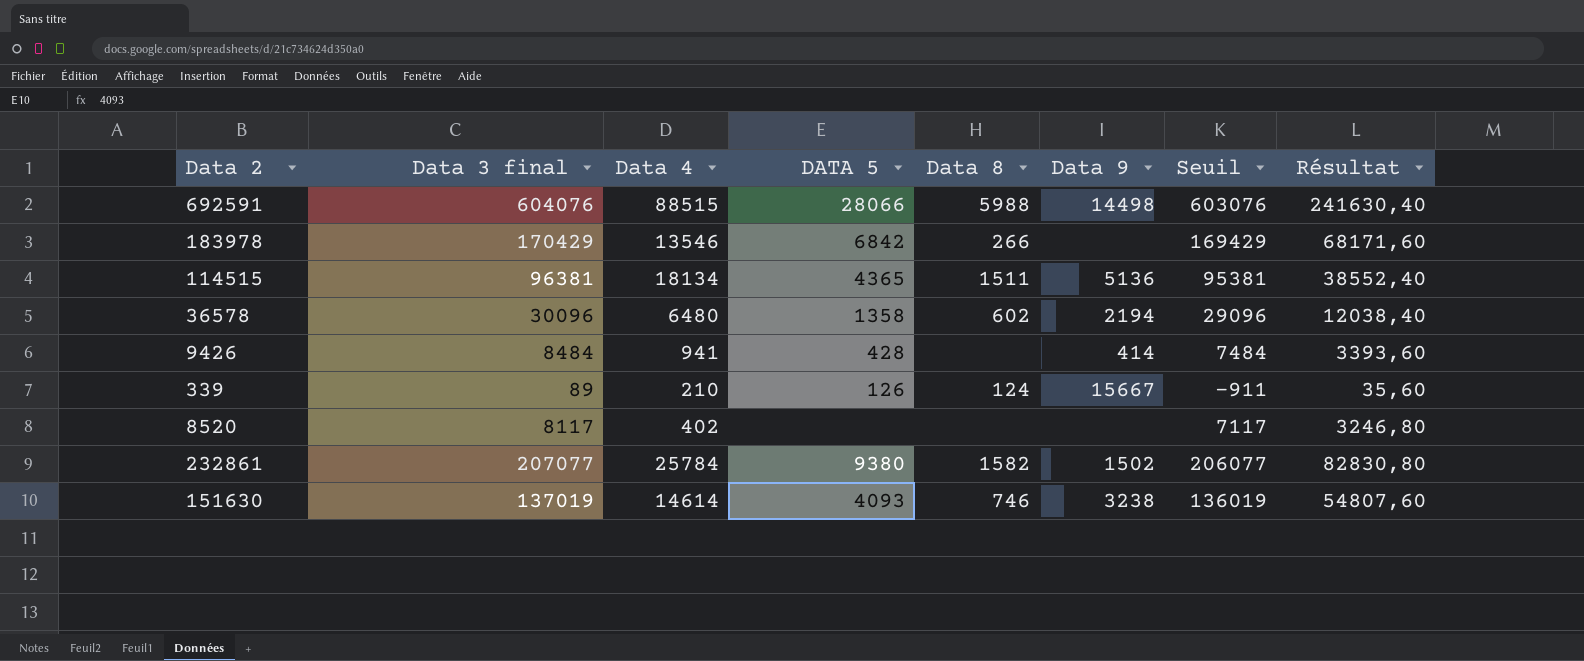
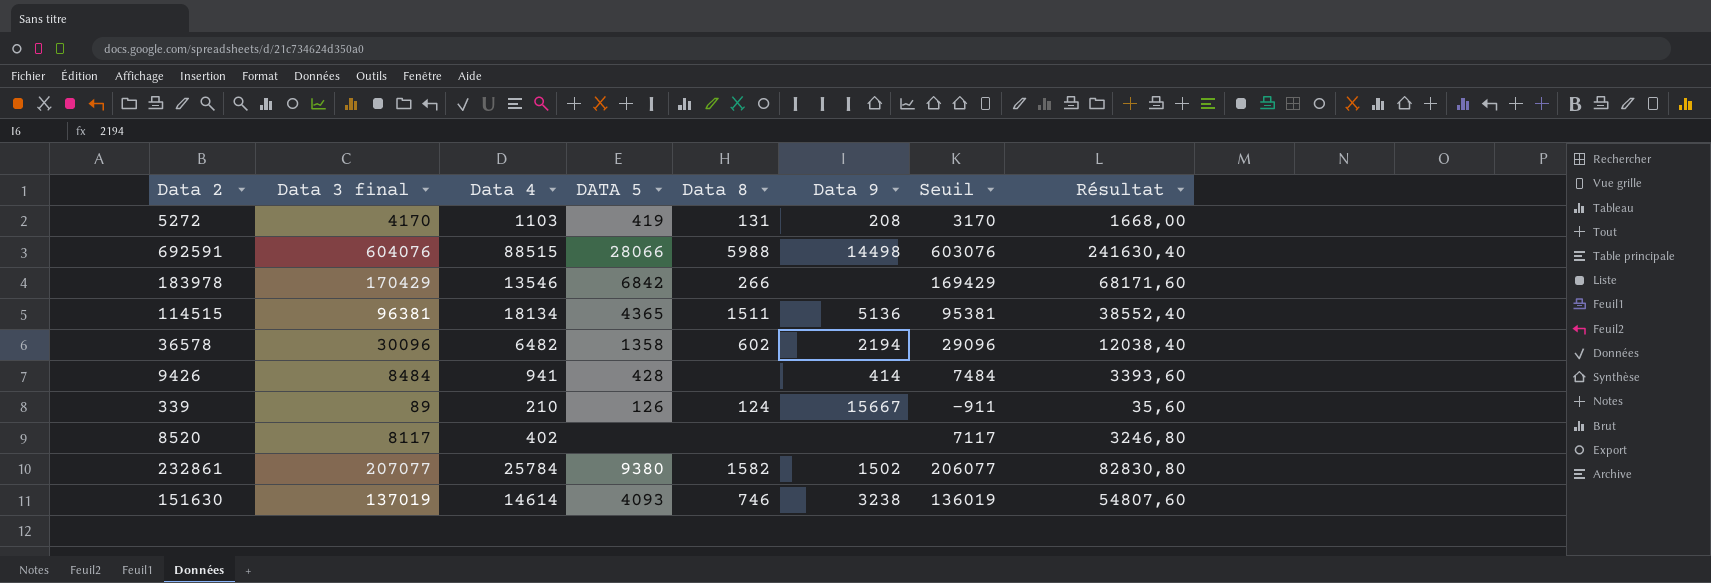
row 5272: none -> 4170 | 1103 | 419 | 131 | 208 | 3170 | 1668,00
36578 | Data 4: 6480 -> 6482

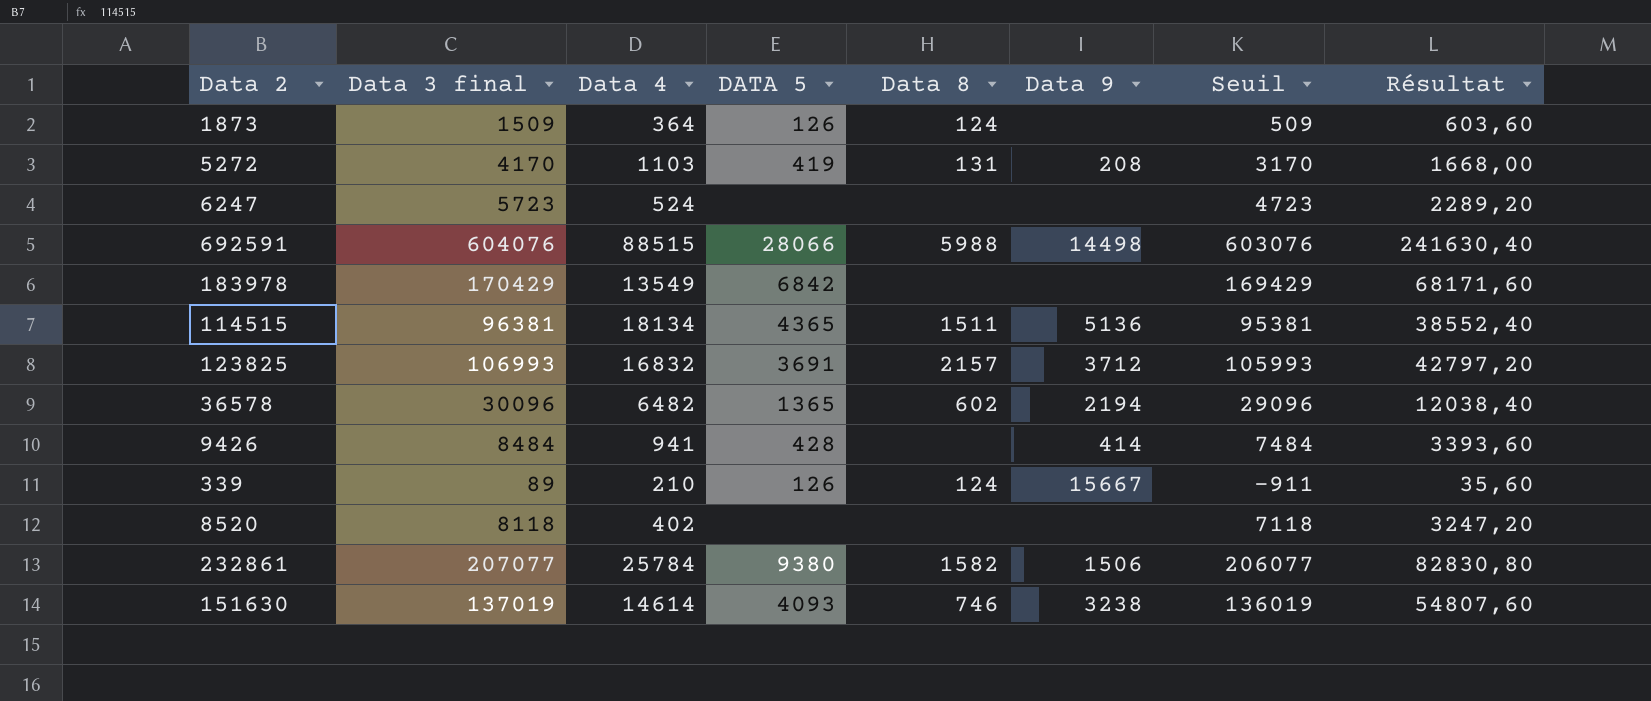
row 1873: none -> 1509 | 364 | 126 | 124 | none | 509 | 603,60
row 6247: none -> 5723 | 524 | none | none | none | 4723 | 2289,20
183978 | Data 4: 13546 -> 13549
183978 | Data 8: 266 -> none
row 123825: none -> 106993 | 16832 | 3691 | 2157 | 3712 | 105993 | 42797,20
36578 | DATA 5: 1358 -> 1365
8520 | Data 3 final: 8117 -> 8118
8520 | Seuil: 7117 -> 7118
8520 | Résultat: 3246,80 -> 3247,20
232861 | Data 9: 1502 -> 1506

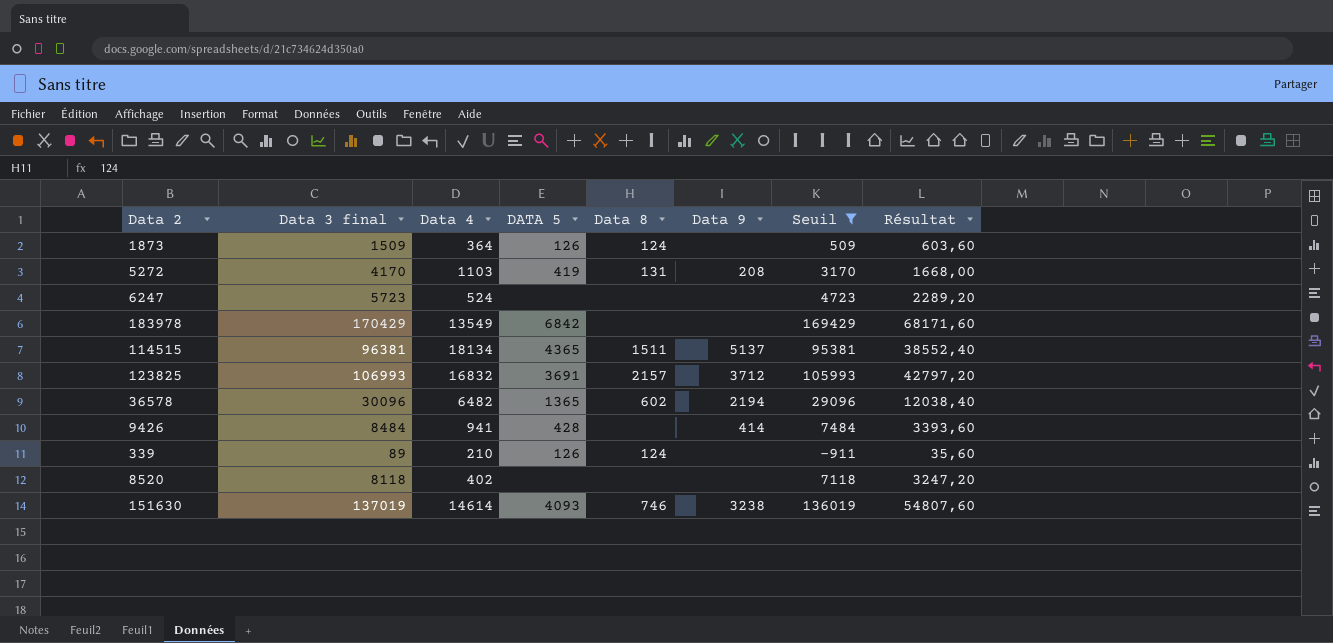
filter: none -> Seuil <= 169429
114515 | Data 9: 5136 -> 5137
339 | Data 9: 15667 -> none

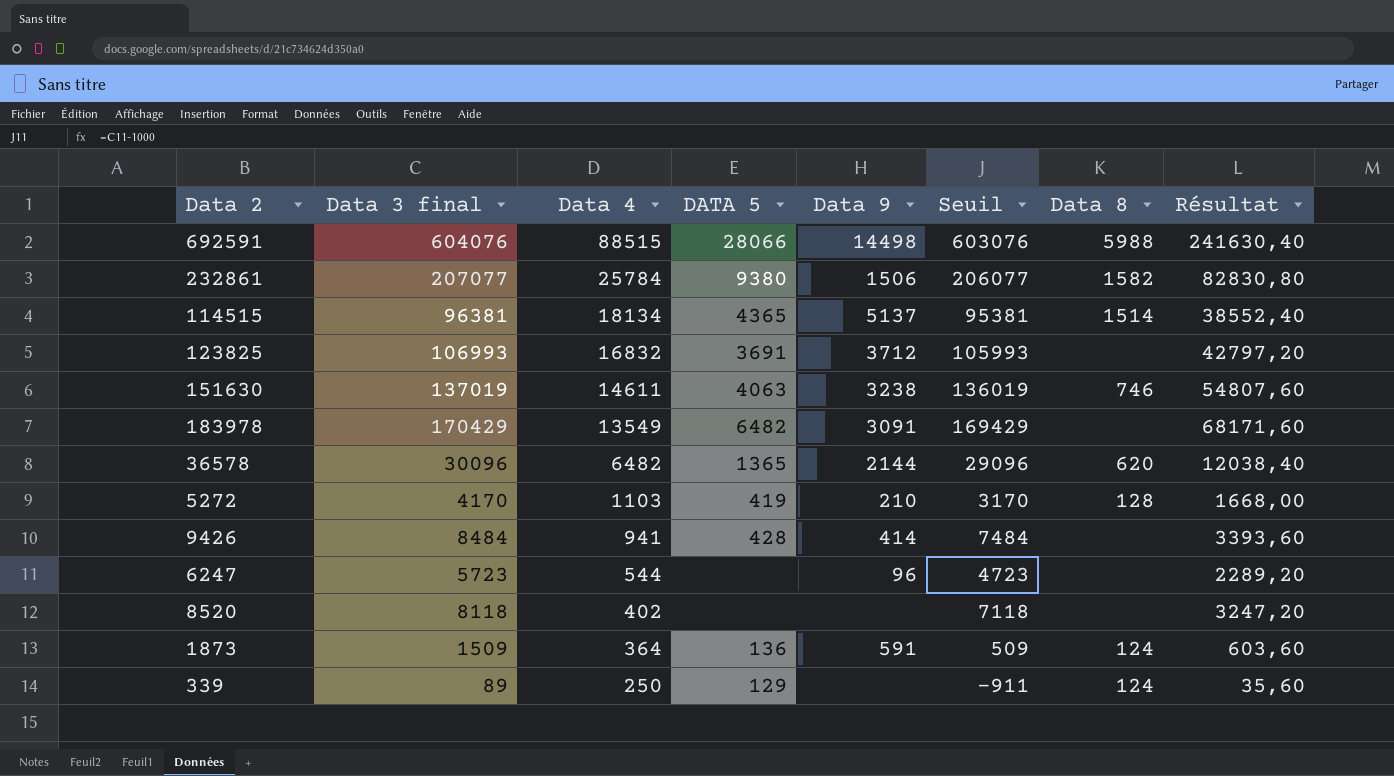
filter: Seuil <= 169429 -> none
row order: none -> Data 4 descending
column Data 8 | position: 5 -> 7
114515 | Data 8: 1511 -> 1514
123825 | Data 8: 2157 -> none
151630 | Data 4: 14614 -> 14611
151630 | DATA 5: 4093 -> 4063
183978 | DATA 5: 6842 -> 6482
183978 | Data 9: none -> 3091
36578 | Data 9: 2194 -> 2144
36578 | Data 8: 602 -> 620
5272 | Data 9: 208 -> 210
5272 | Data 8: 131 -> 128
6247 | Data 4: 524 -> 544
6247 | Data 9: none -> 96
1873 | DATA 5: 126 -> 136
1873 | Data 9: none -> 591
339 | Data 4: 210 -> 250
339 | DATA 5: 126 -> 129

